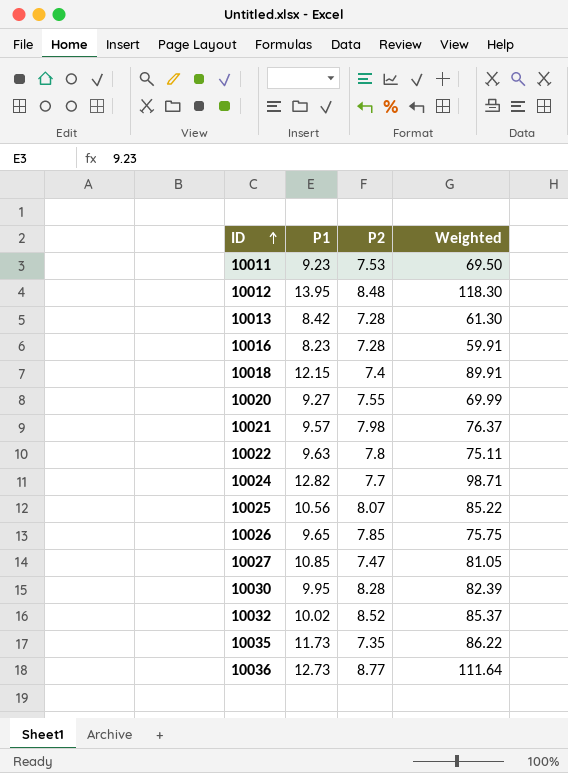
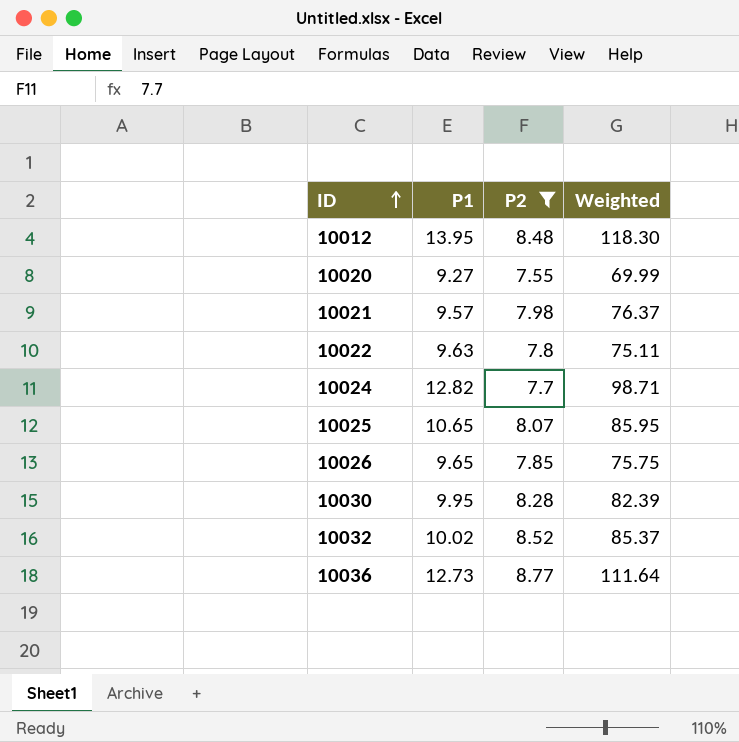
filter: none -> P2 >= 7.55
10025 | P1: 10.56 -> 10.65
10025 | Weighted: 85.22 -> 85.95

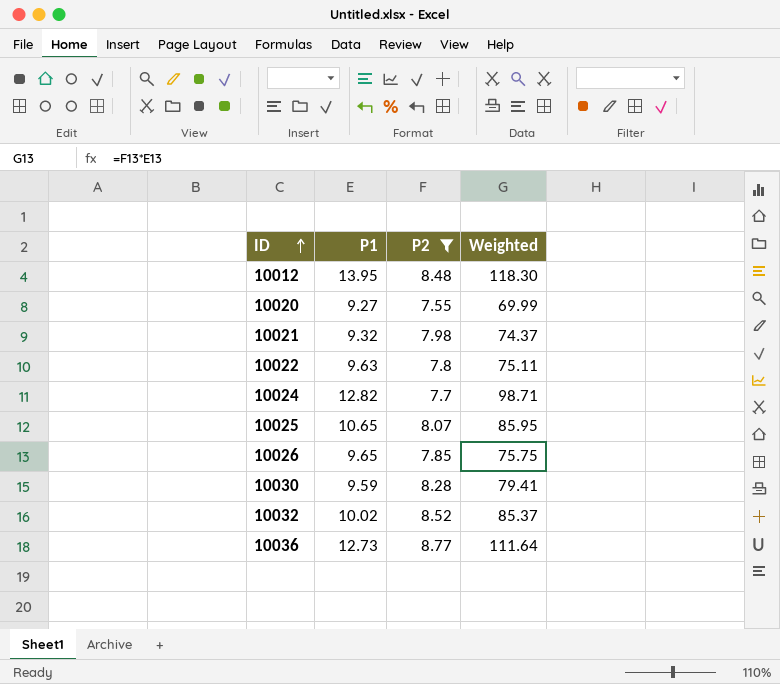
10021 | P1: 9.57 -> 9.32
10021 | Weighted: 76.37 -> 74.37
10030 | P1: 9.95 -> 9.59
10030 | Weighted: 82.39 -> 79.41

